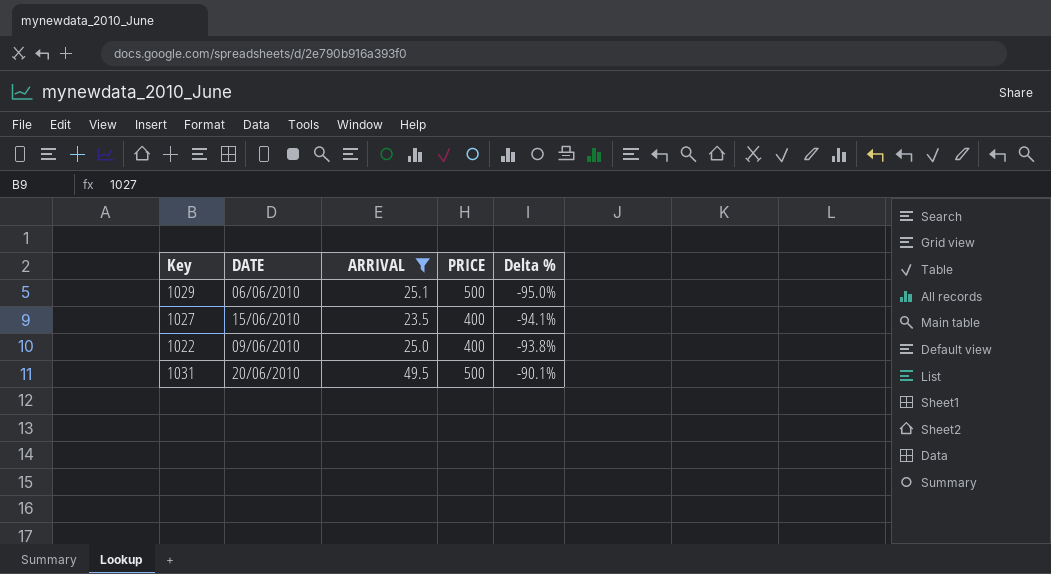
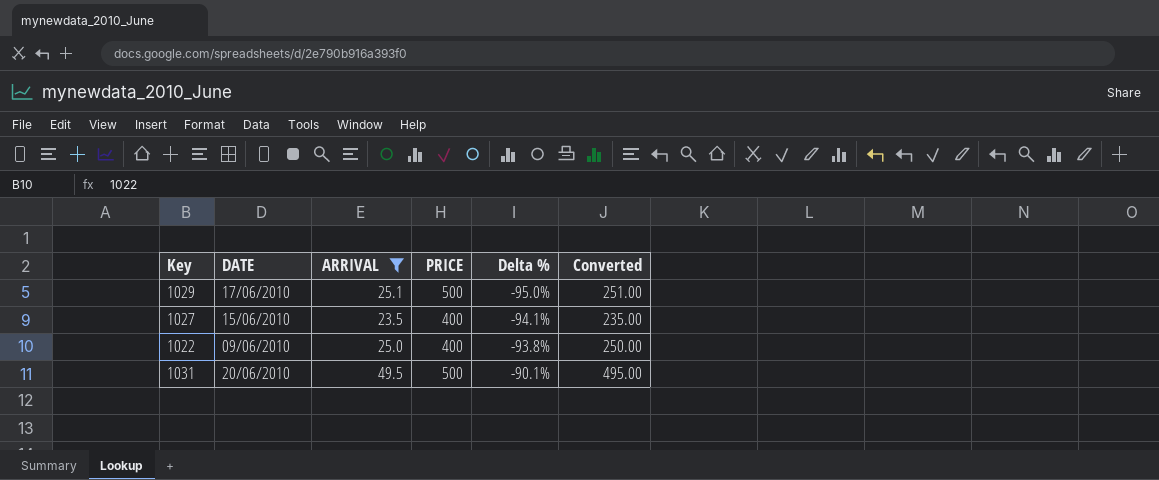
column Converted | formula: none -> [ARRIVAL] * 10
1029 | DATE: 06/06/2010 -> 17/06/2010

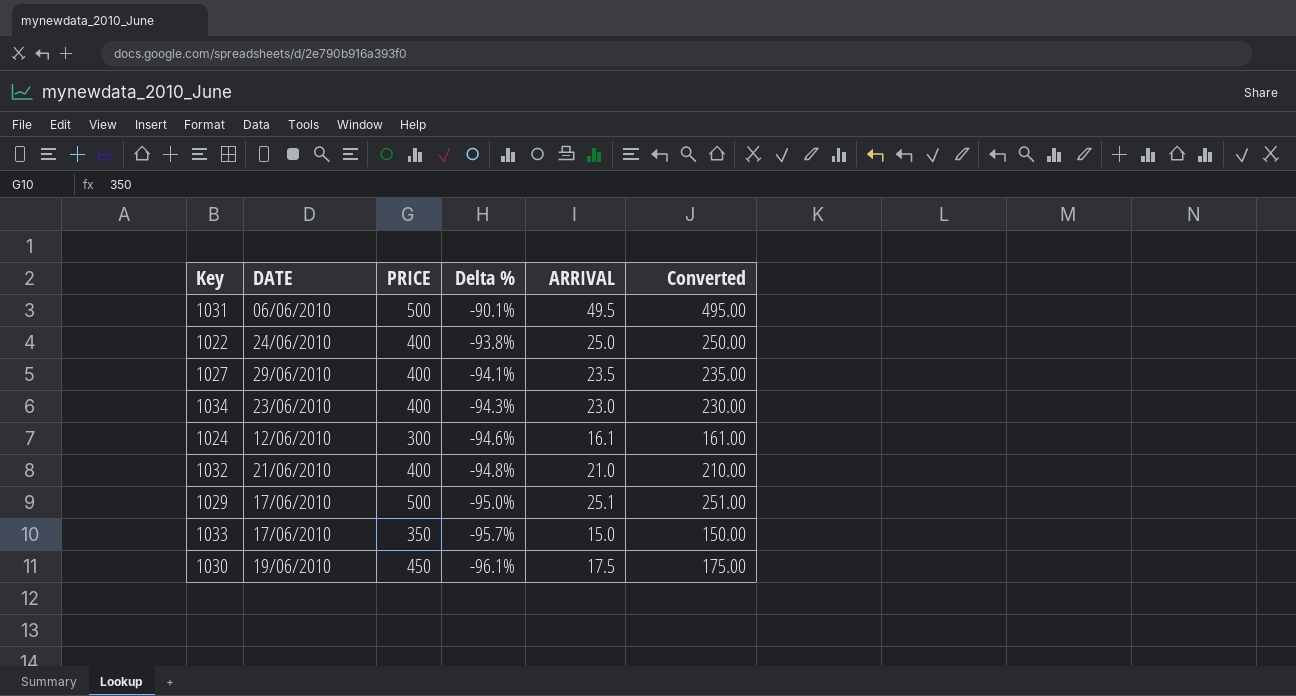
filter: ARRIVAL >= 23.5 -> none
row order: Delta % ascending -> Delta % descending
column ARRIVAL | position: 3 -> 5
1031 | DATE: 20/06/2010 -> 06/06/2010
1022 | DATE: 09/06/2010 -> 24/06/2010
1027 | DATE: 15/06/2010 -> 29/06/2010

